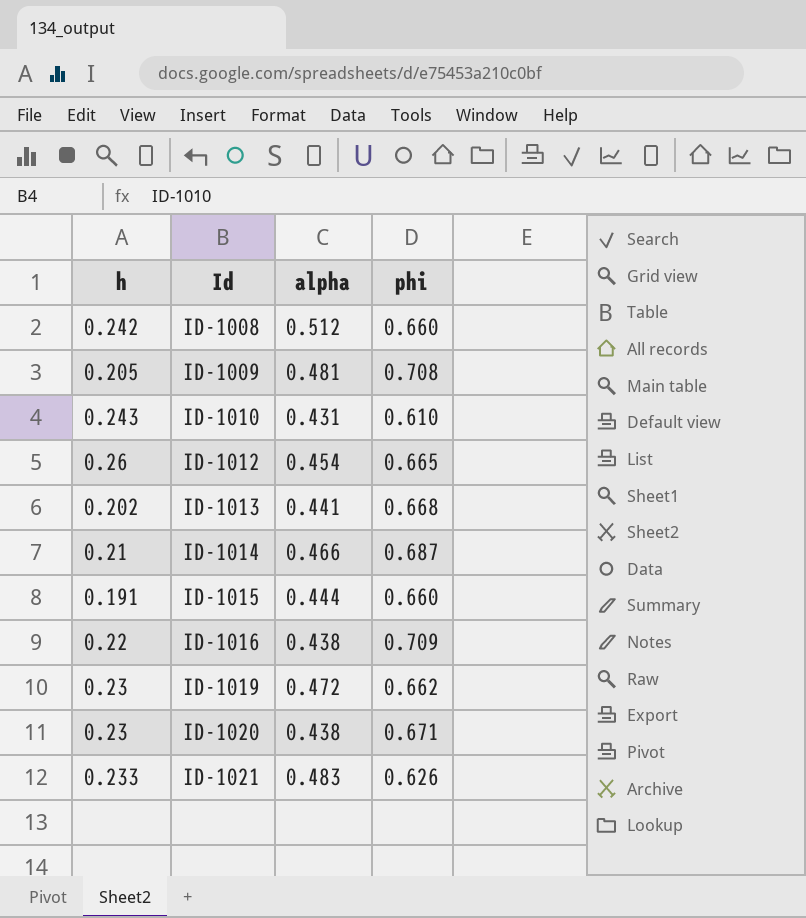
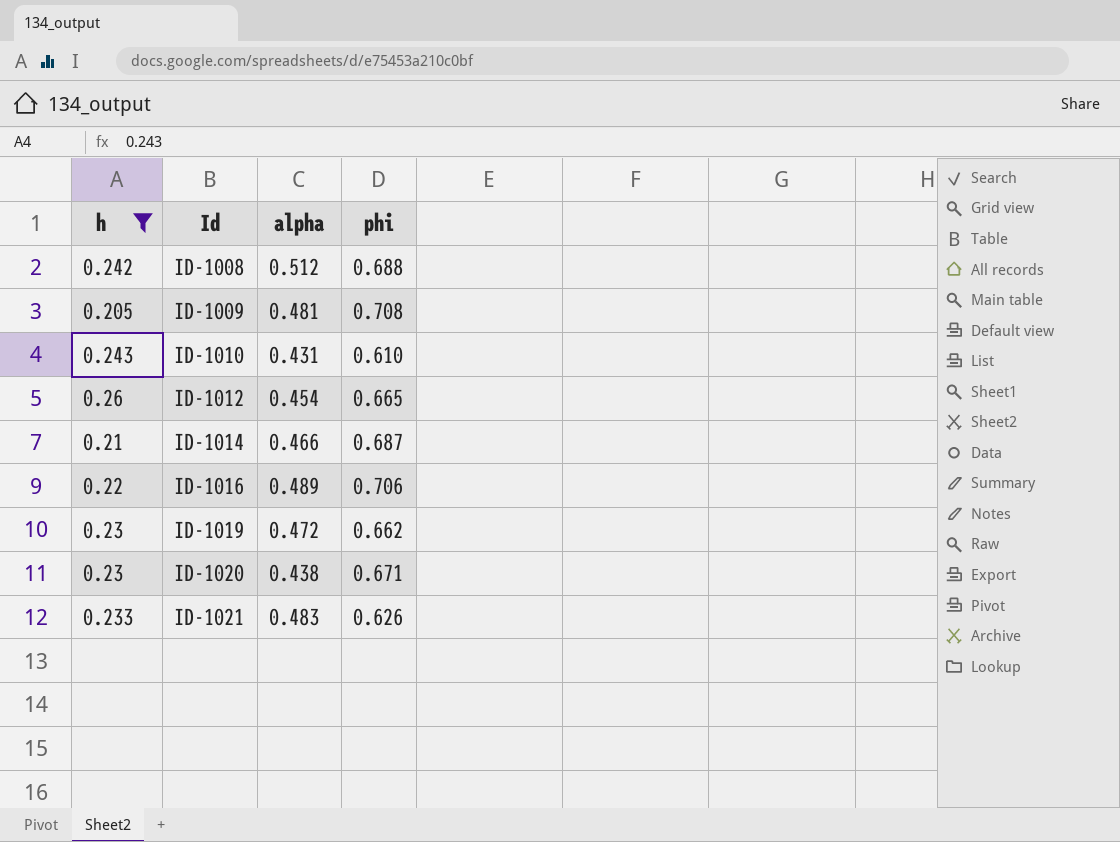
filter: none -> h >= 0.205
ID-1008 | phi: 0.660 -> 0.688
ID-1016 | alpha: 0.438 -> 0.489
ID-1016 | phi: 0.709 -> 0.706

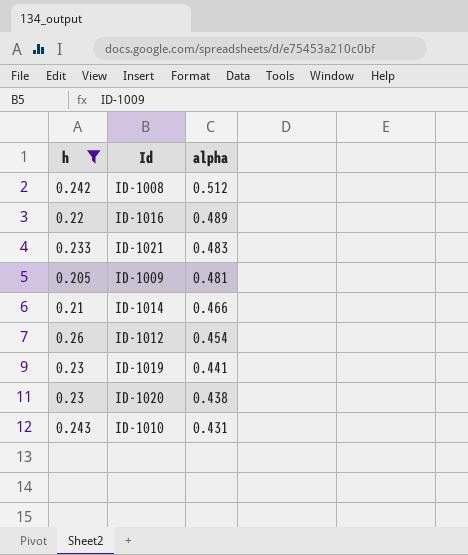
row order: Id ascending -> alpha descending
column phi | position: 4 -> none
ID-1019 | alpha: 0.472 -> 0.441

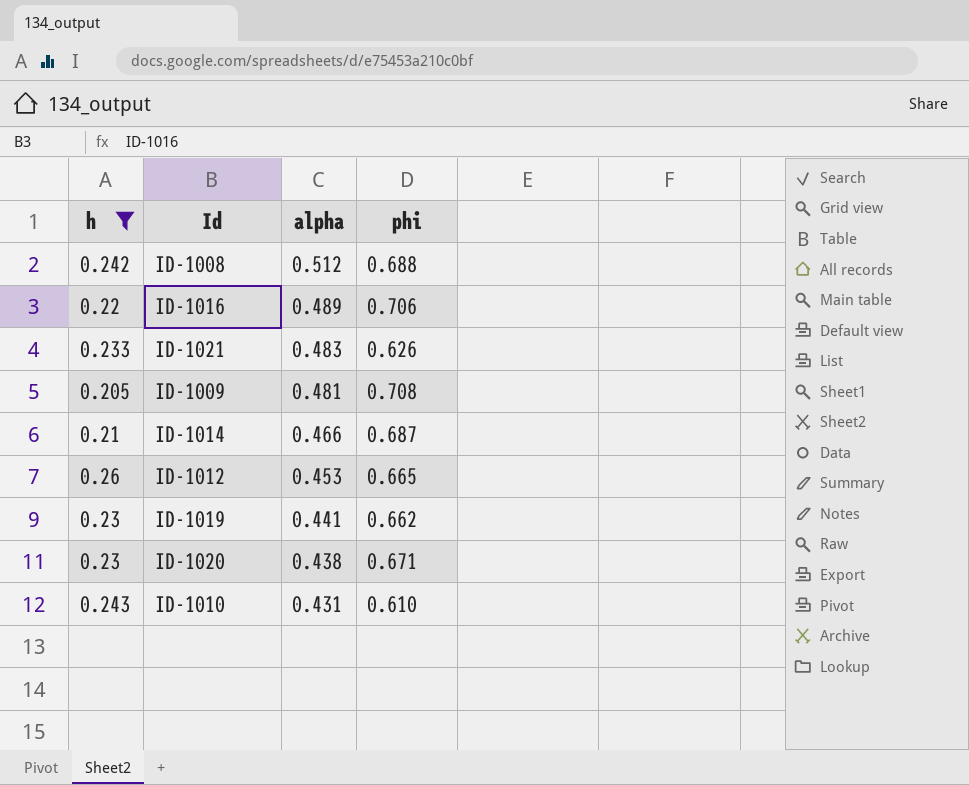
column phi | position: none -> 4
ID-1012 | alpha: 0.454 -> 0.453

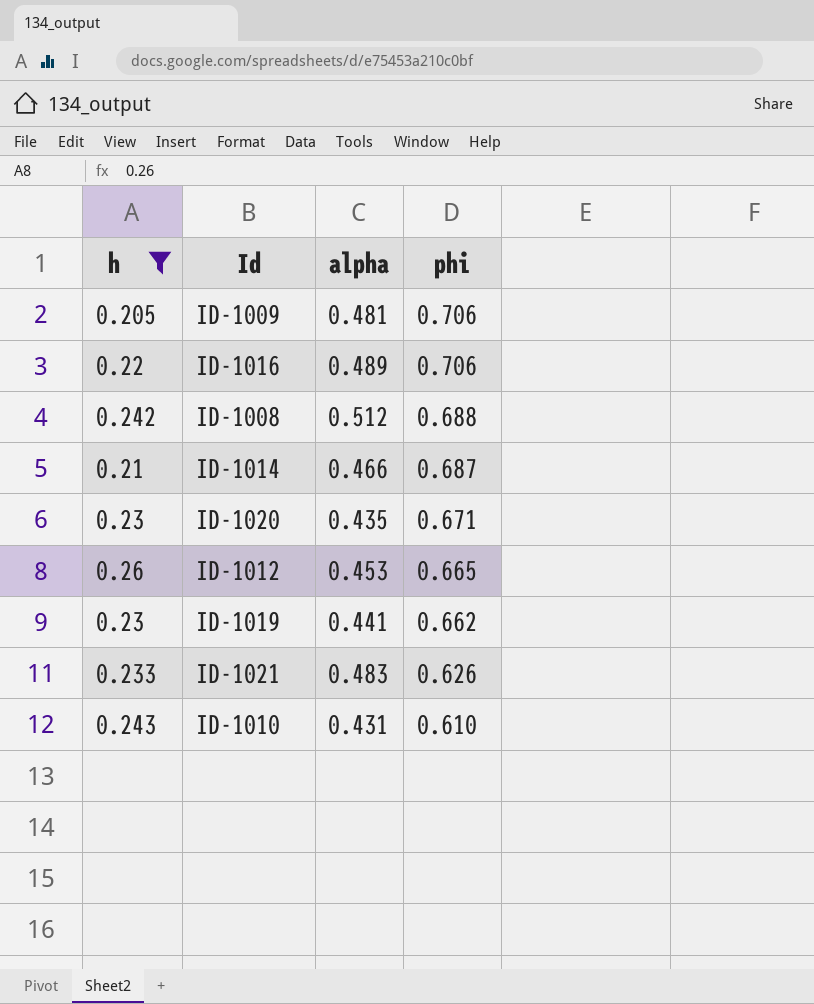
row order: alpha descending -> phi descending
ID-1009 | phi: 0.708 -> 0.706
ID-1020 | alpha: 0.438 -> 0.435

